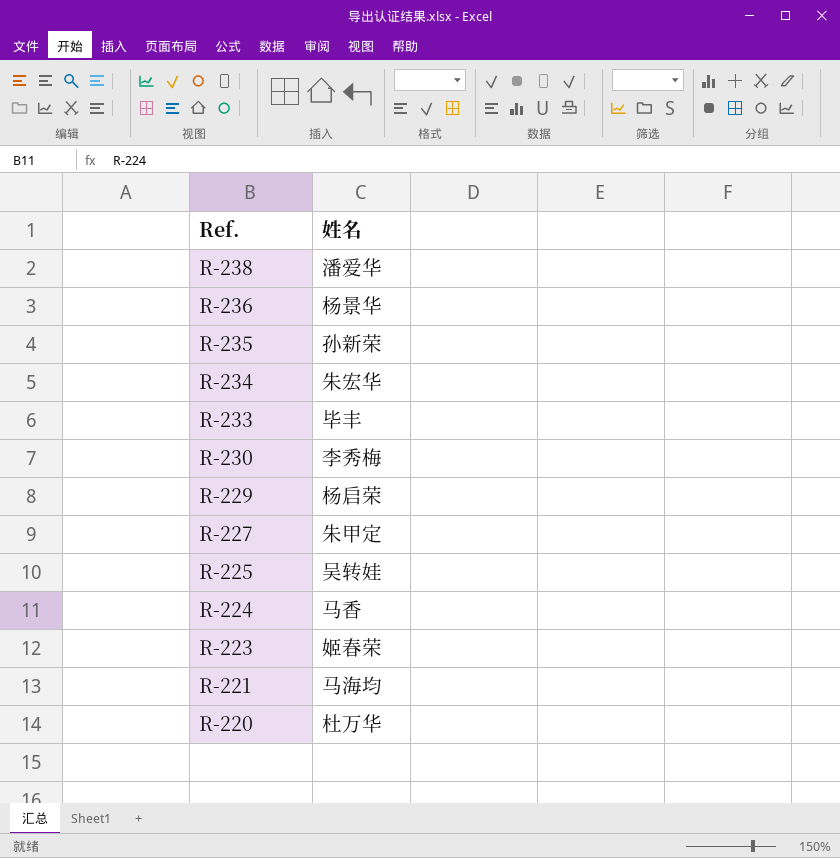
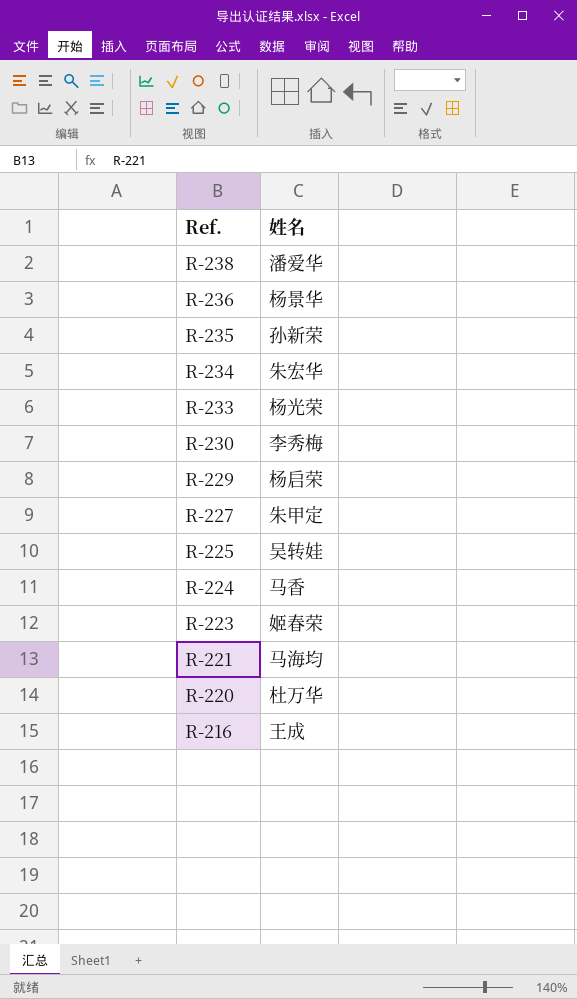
R-233 | 姓名: 毕丰 -> 杨光荣
row R-216: none -> 王成

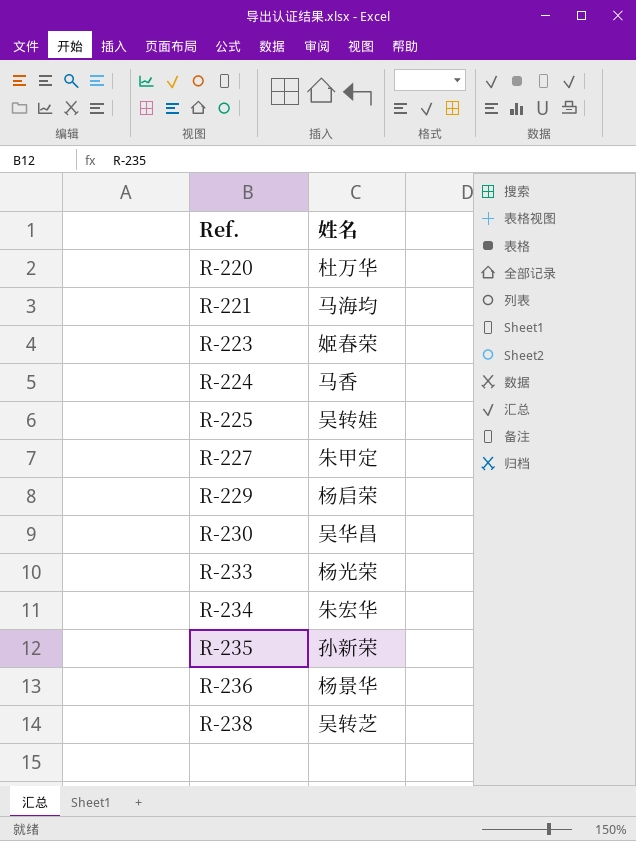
row order: Ref. descending -> Ref. ascending
row R-216: 王成 -> none
R-230 | 姓名: 李秀梅 -> 吴华昌
R-238 | 姓名: 潘爱华 -> 吴转芝

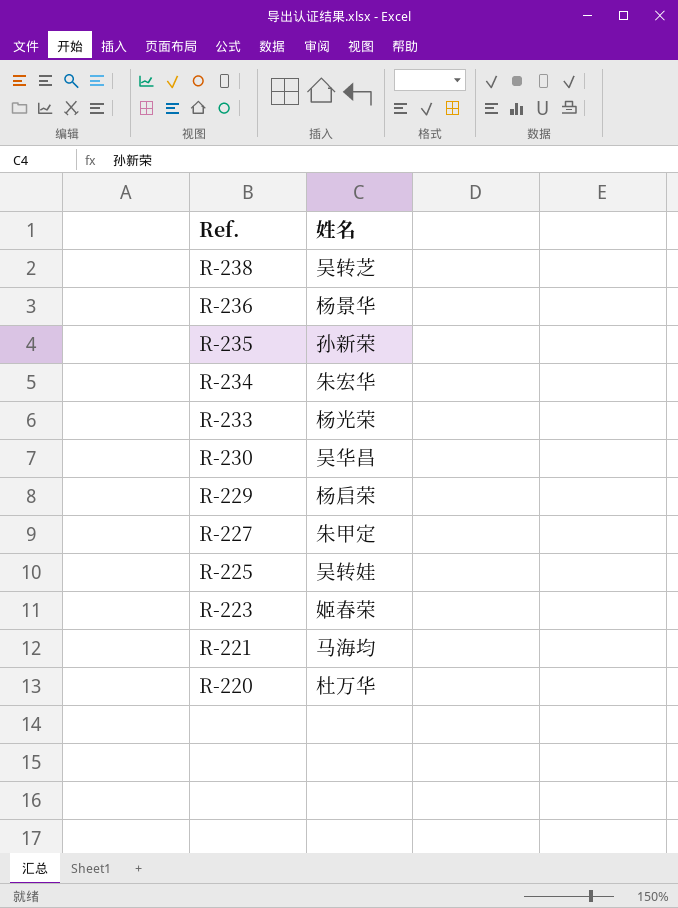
row order: Ref. ascending -> Ref. descending
row R-224: 马香 -> none

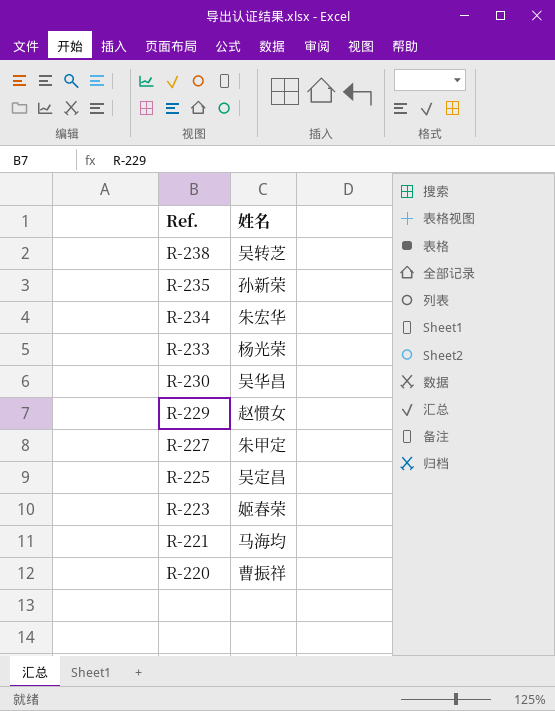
row R-236: 杨景华 -> none
R-229 | 姓名: 杨启荣 -> 赵惯女
R-225 | 姓名: 吴转娃 -> 吴定昌
R-220 | 姓名: 杜万华 -> 曹振祥

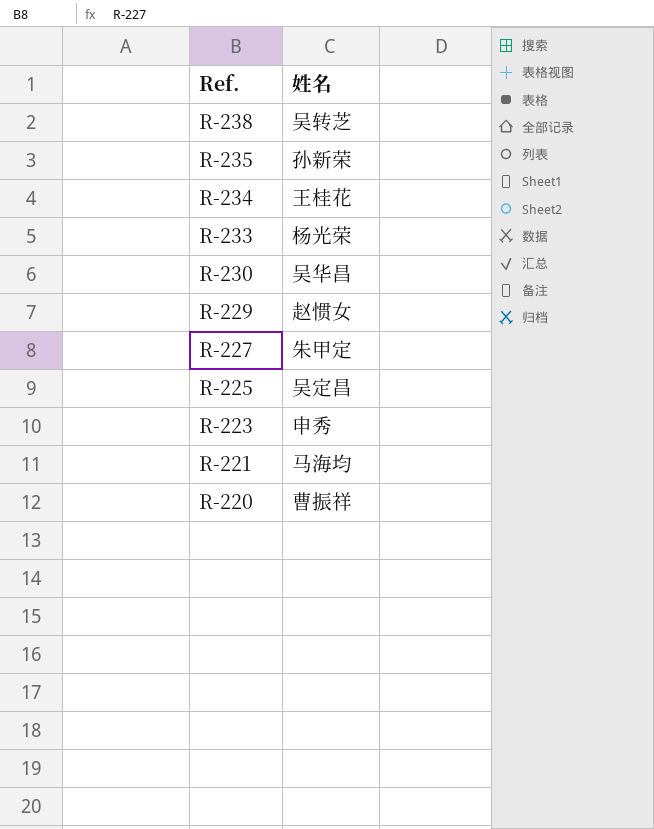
R-234 | 姓名: 朱宏华 -> 王桂花
R-223 | 姓名: 姬春荣 -> 申秀

